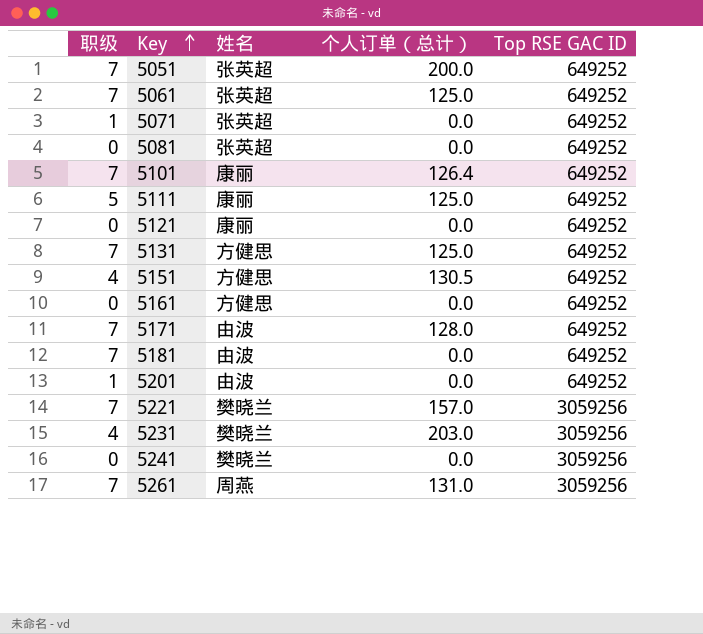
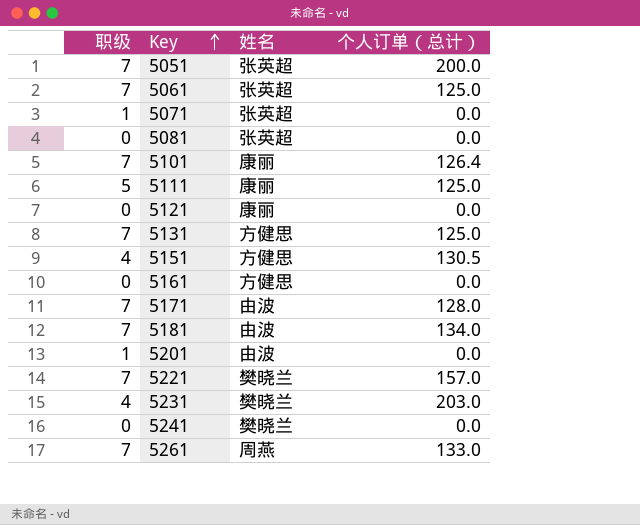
column Top RSE GAC ID | position: 5 -> none
5181 | 个人订单（总计）: 0.0 -> 134.0
5261 | 个人订单（总计）: 131.0 -> 133.0

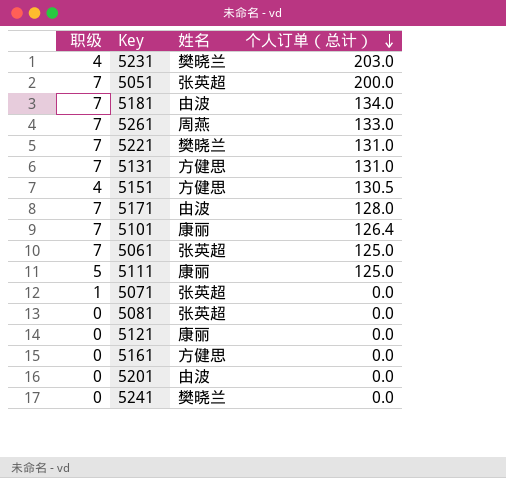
row order: Key ascending -> 个人订单（总计） descending
5221 | 个人订单（总计）: 157.0 -> 131.0
5131 | 个人订单（总计）: 125.0 -> 131.0
5201 | 职级: 1 -> 0

